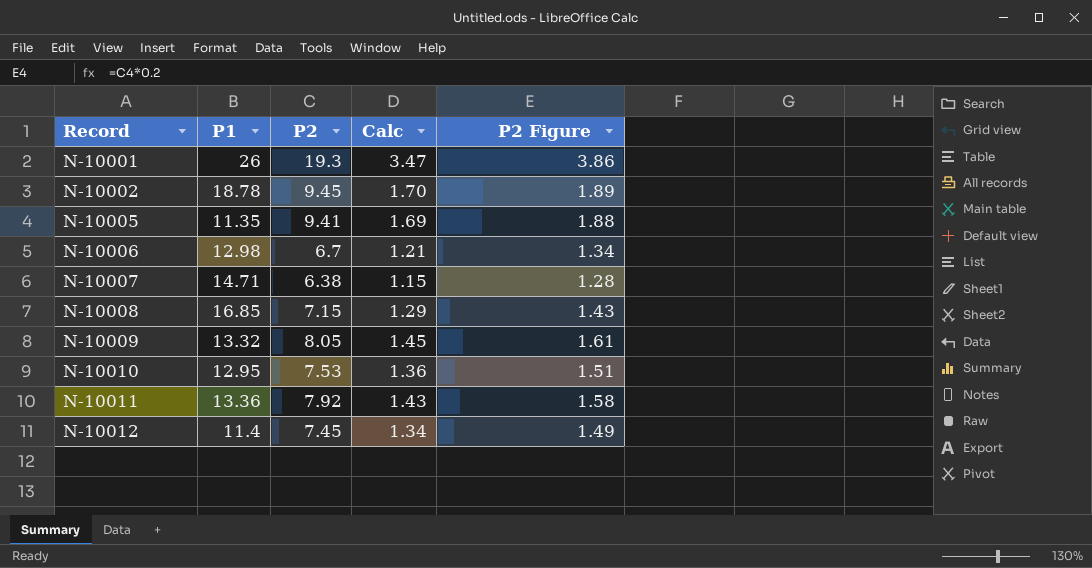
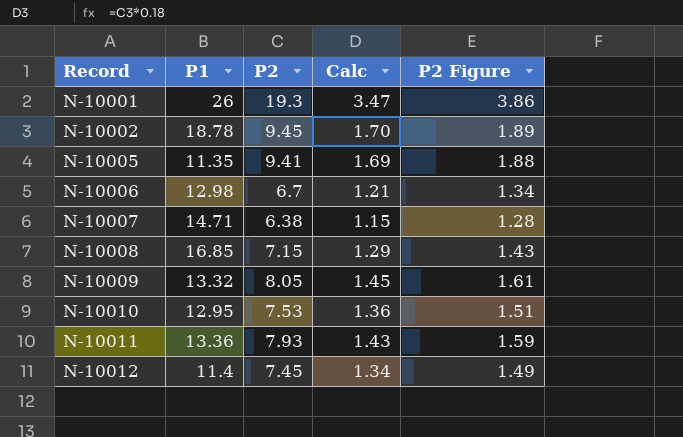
N-10011 | P2: 7.92 -> 7.93
N-10011 | P2 Figure: 1.58 -> 1.59

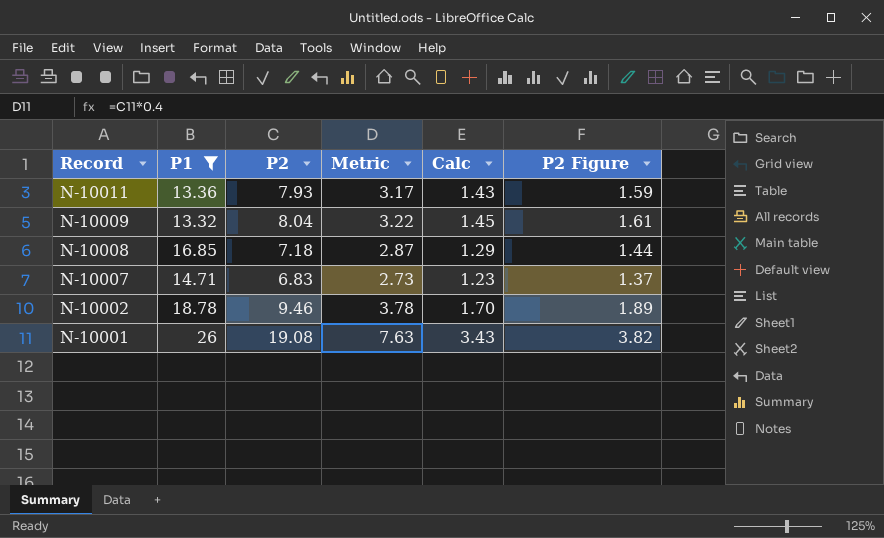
filter: none -> P1 >= 13.32
row order: Record ascending -> Record descending
column Metric | formula: none -> [P2] * 0.4
N-10009 | P2: 8.05 -> 8.04
N-10008 | P2: 7.15 -> 7.18
N-10008 | P2 Figure: 1.43 -> 1.44
N-10007 | P2: 6.38 -> 6.83
N-10007 | Calc: 1.15 -> 1.23
N-10007 | P2 Figure: 1.28 -> 1.37
N-10002 | P2: 9.45 -> 9.46
N-10001 | P2: 19.3 -> 19.08
N-10001 | Calc: 3.47 -> 3.43
N-10001 | P2 Figure: 3.86 -> 3.82

